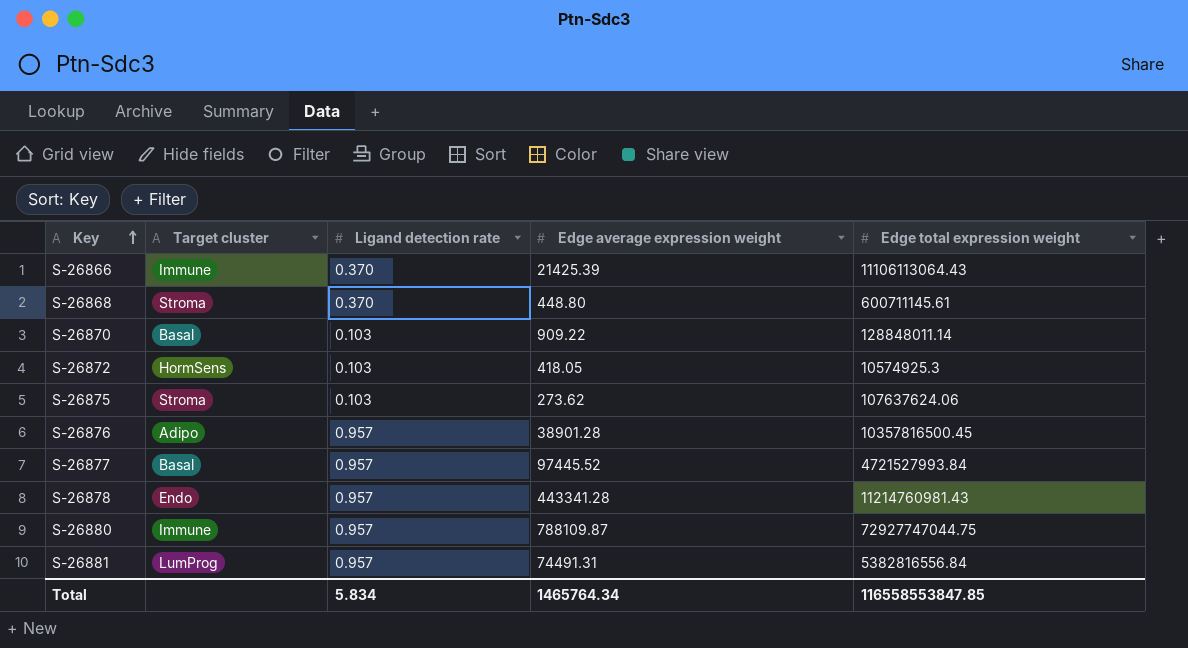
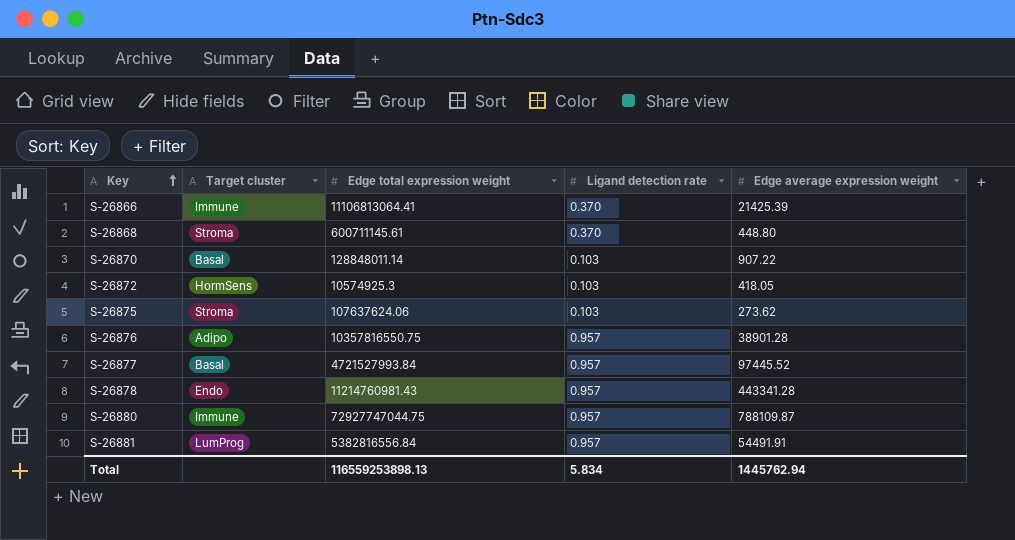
column Edge total expression weight | position: 5 -> 3
S-26866 | Edge total expression weight: 11106113064.43 -> 11106813064.41
S-26870 | Edge average expression weight: 909.22 -> 907.22
S-26876 | Edge total expression weight: 10357816500.45 -> 10357816550.75
S-26881 | Edge average expression weight: 74491.31 -> 54491.91
Total | Edge total expression weight: 116558553847.85 -> 116559253898.13
Total | Edge average expression weight: 1465764.34 -> 1445762.94

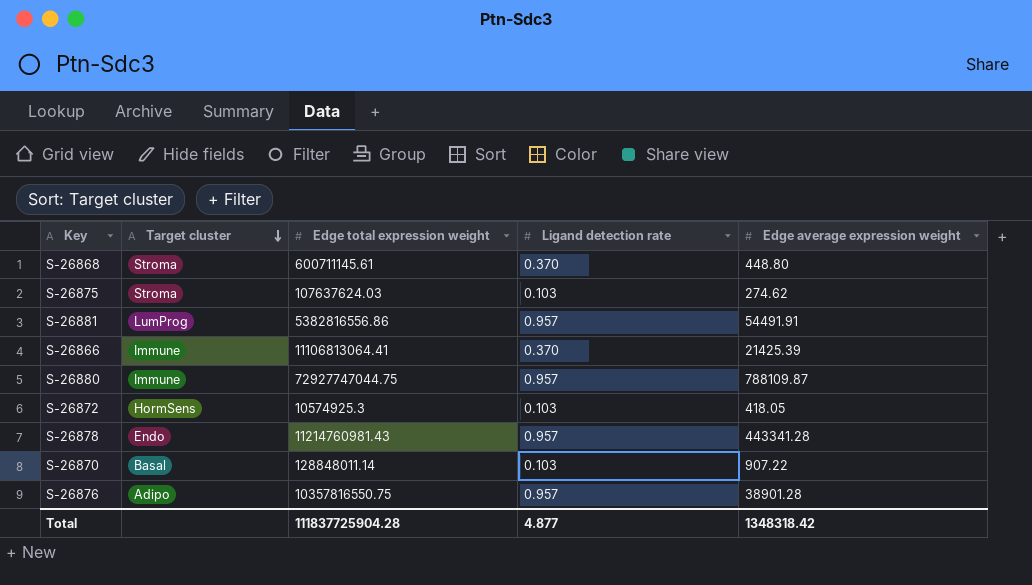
row order: Key ascending -> Target cluster descending
row S-26877: Basal | 4721527993.84 | 0.957 | 97445.52 -> none
S-26875 | Edge total expression weight: 107637624.06 -> 107637624.03
S-26875 | Edge average expression weight: 273.62 -> 274.62
S-26881 | Edge total expression weight: 5382816556.84 -> 5382816556.86
Total | Edge total expression weight: 116559253898.13 -> 111837725904.28
Total | Ligand detection rate: 5.834 -> 4.877
Total | Edge average expression weight: 1445762.94 -> 1348318.42

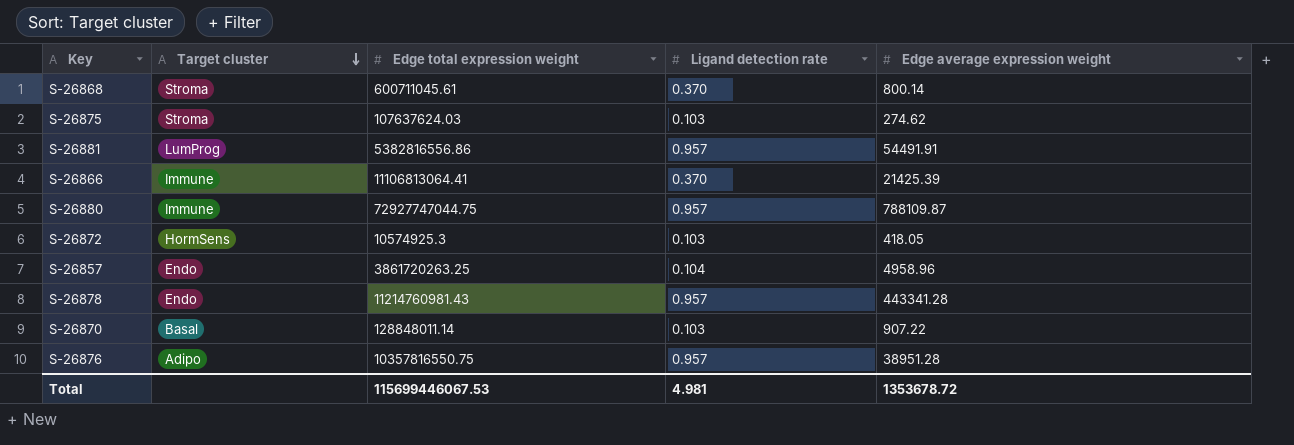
S-26868 | Edge total expression weight: 600711145.61 -> 600711045.61
S-26868 | Edge average expression weight: 448.80 -> 800.14
row S-26857: none -> Endo | 3861720263.25 | 0.104 | 4958.96
S-26876 | Edge average expression weight: 38901.28 -> 38951.28
Total | Edge total expression weight: 111837725904.28 -> 115699446067.53
Total | Ligand detection rate: 4.877 -> 4.981
Total | Edge average expression weight: 1348318.42 -> 1353678.72

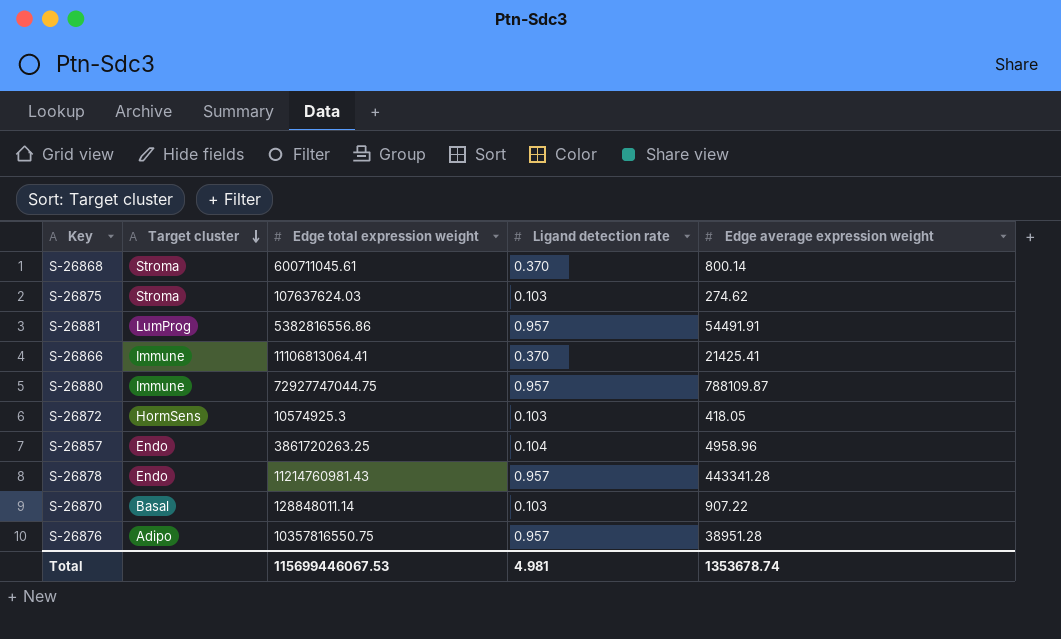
S-26866 | Edge average expression weight: 21425.39 -> 21425.41
Total | Edge average expression weight: 1353678.72 -> 1353678.74

